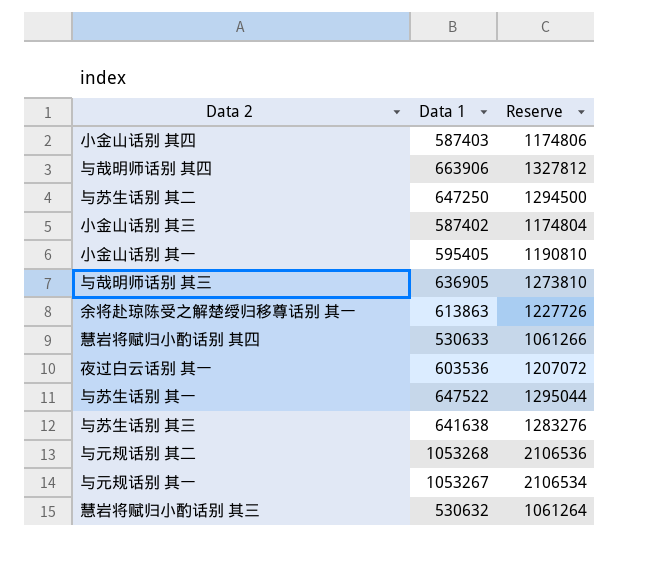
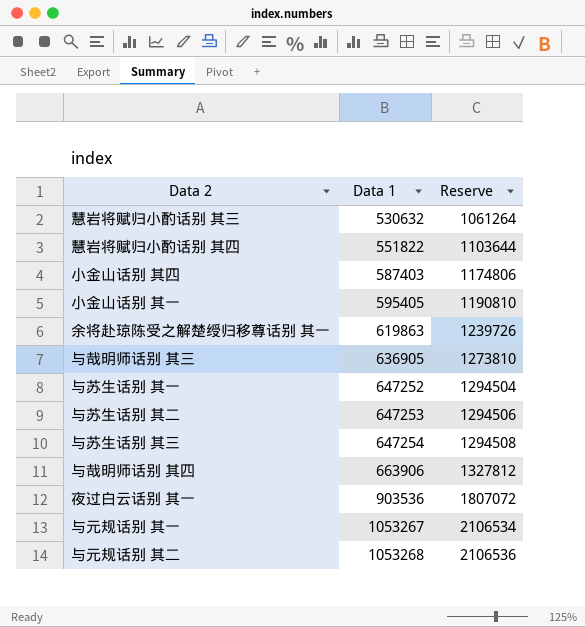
row order: none -> Data 1 ascending
row 小金山话别 其三: 587402 | 1174804 -> none
慧岩将赋归小酌话别 其四 | Data 1: 530633 -> 551822
慧岩将赋归小酌话别 其四 | Reserve: 1061266 -> 1103644
余将赴琼陈受之解楚绶归移尊话别 其一 | Data 1: 613863 -> 619863
余将赴琼陈受之解楚绶归移尊话别 其一 | Reserve: 1227726 -> 1239726
与苏生话别 其一 | Data 1: 647522 -> 647252
与苏生话别 其一 | Reserve: 1295044 -> 1294504
与苏生话别 其二 | Data 1: 647250 -> 647253
与苏生话别 其二 | Reserve: 1294500 -> 1294506
与苏生话别 其三 | Data 1: 641638 -> 647254
与苏生话别 其三 | Reserve: 1283276 -> 1294508
夜过白云话别 其一 | Data 1: 603536 -> 903536
夜过白云话别 其一 | Reserve: 1207072 -> 1807072

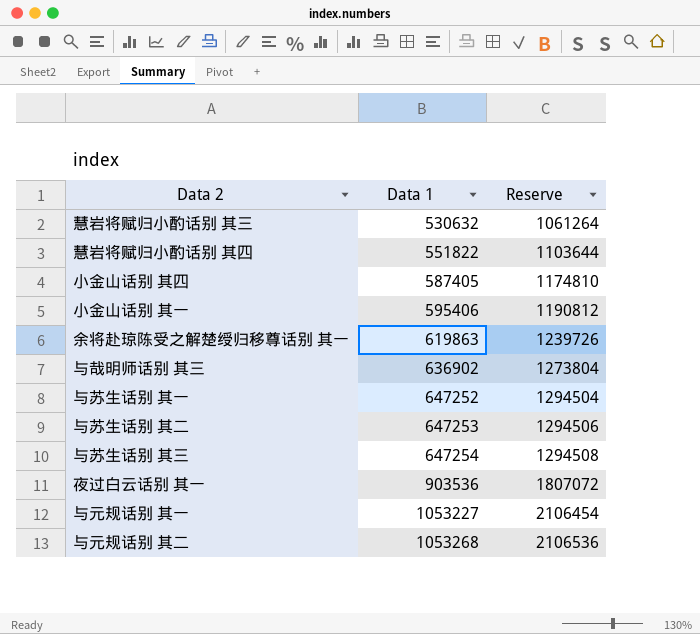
row 与哉明师话别 其四: 663906 | 1327812 -> none
小金山话别 其四 | Data 1: 587403 -> 587405
小金山话别 其四 | Reserve: 1174806 -> 1174810
小金山话别 其一 | Data 1: 595405 -> 595406
小金山话别 其一 | Reserve: 1190810 -> 1190812
与哉明师话别 其三 | Data 1: 636905 -> 636902
与哉明师话别 其三 | Reserve: 1273810 -> 1273804
与元规话别 其一 | Data 1: 1053267 -> 1053227
与元规话别 其一 | Reserve: 2106534 -> 2106454

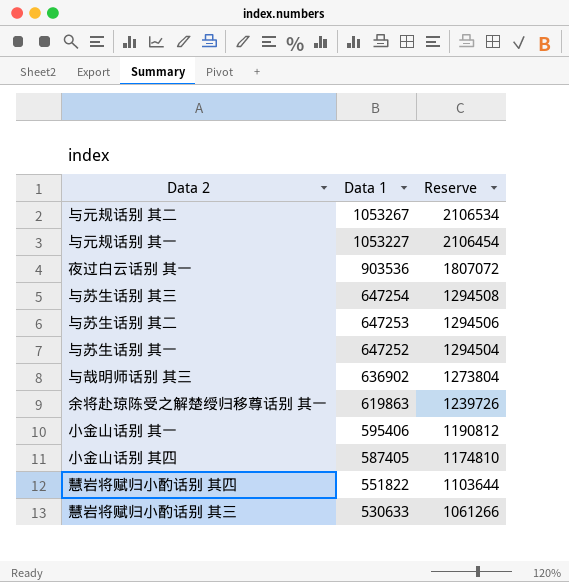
row order: Data 1 ascending -> Data 1 descending
与元规话别 其二 | Data 1: 1053268 -> 1053267
与元规话别 其二 | Reserve: 2106536 -> 2106534
慧岩将赋归小酌话别 其三 | Data 1: 530632 -> 530633
慧岩将赋归小酌话别 其三 | Reserve: 1061264 -> 1061266

